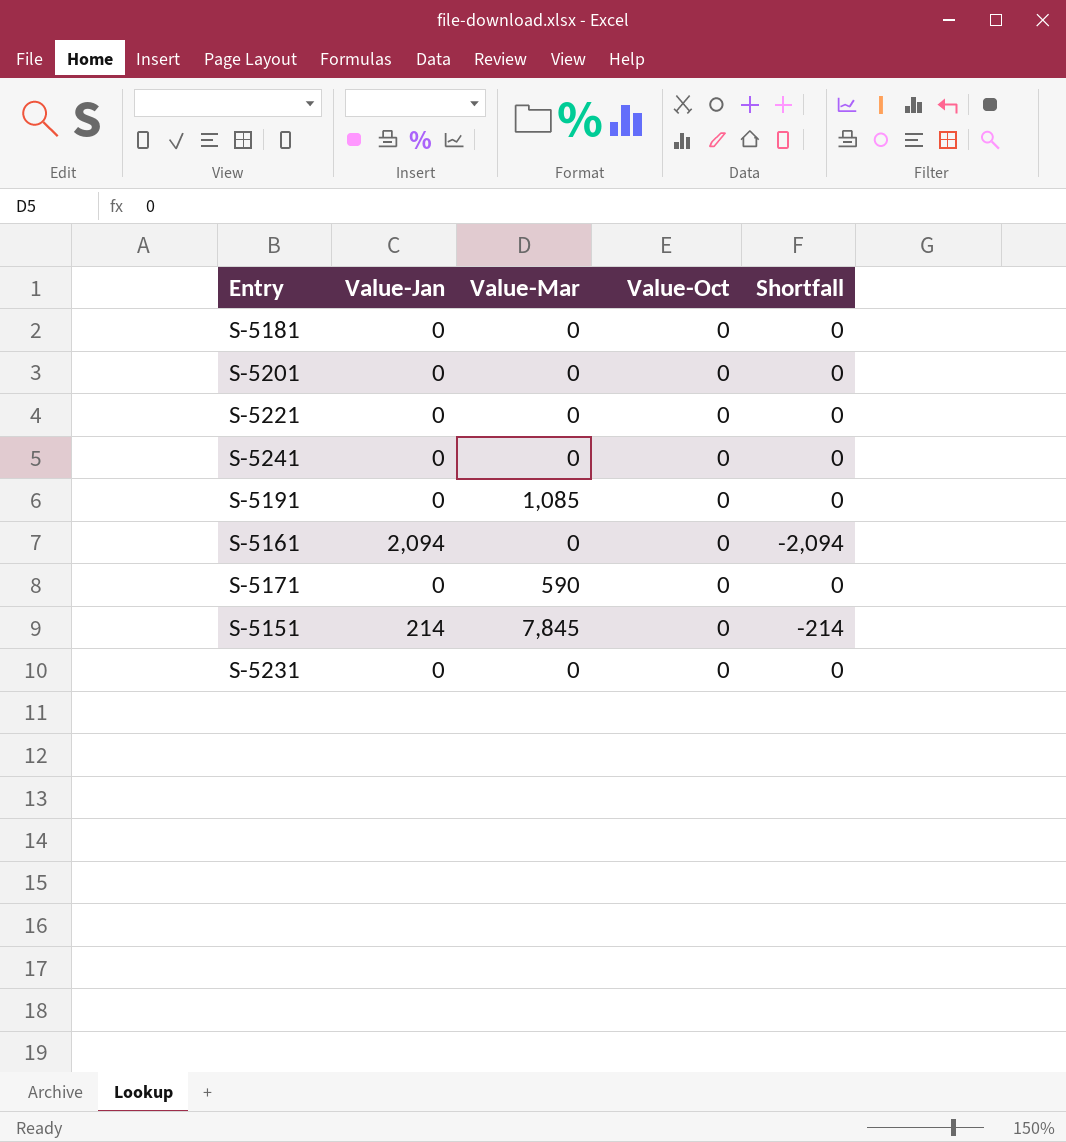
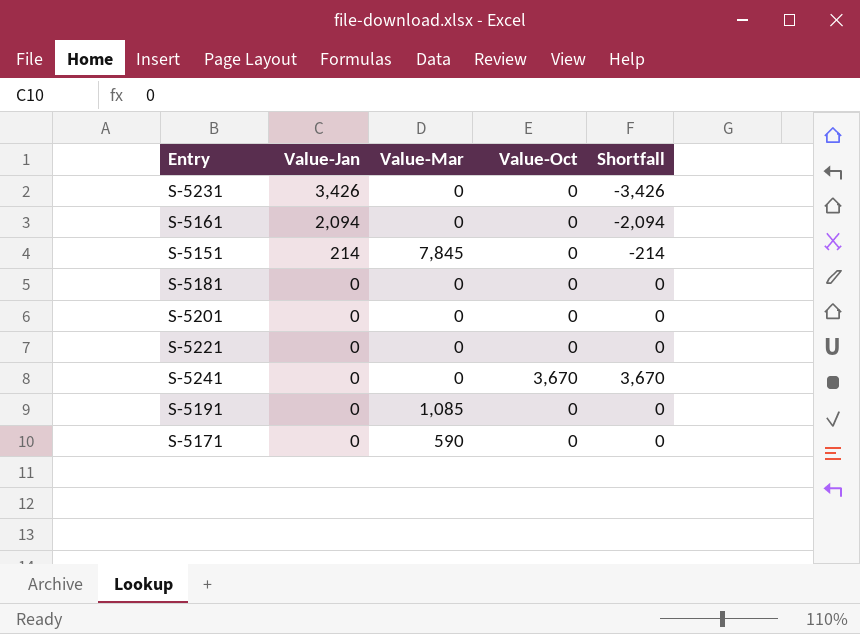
row order: none -> Value-Jan descending
S-5231 | Value-Jan: 0 -> 3,426
S-5231 | Shortfall: 0 -> -3,426
S-5241 | Value-Oct: 0 -> 3,670
S-5241 | Shortfall: 0 -> 3,670

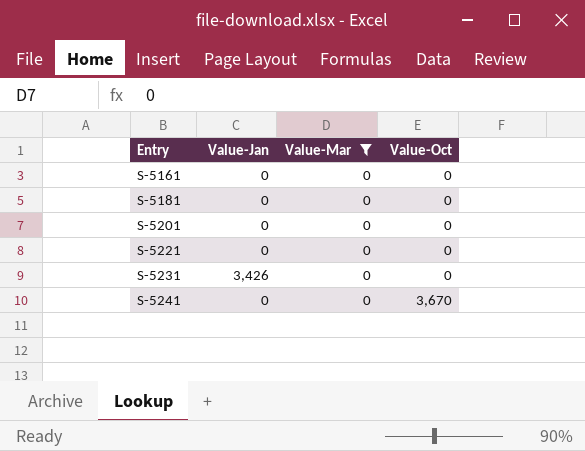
filter: none -> Value-Mar = 0
row order: Value-Jan descending -> Entry ascending
column Shortfall | formula: [Value-Oct] - [Value-Jan] -> none
S-5161 | Value-Jan: 2,094 -> 0

